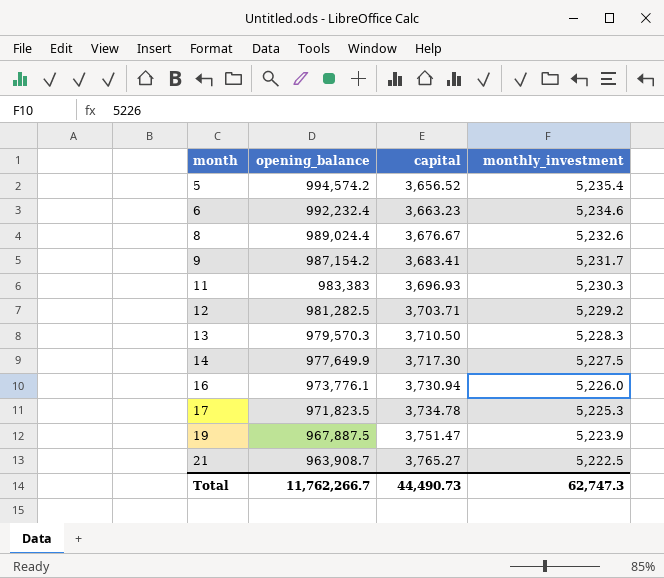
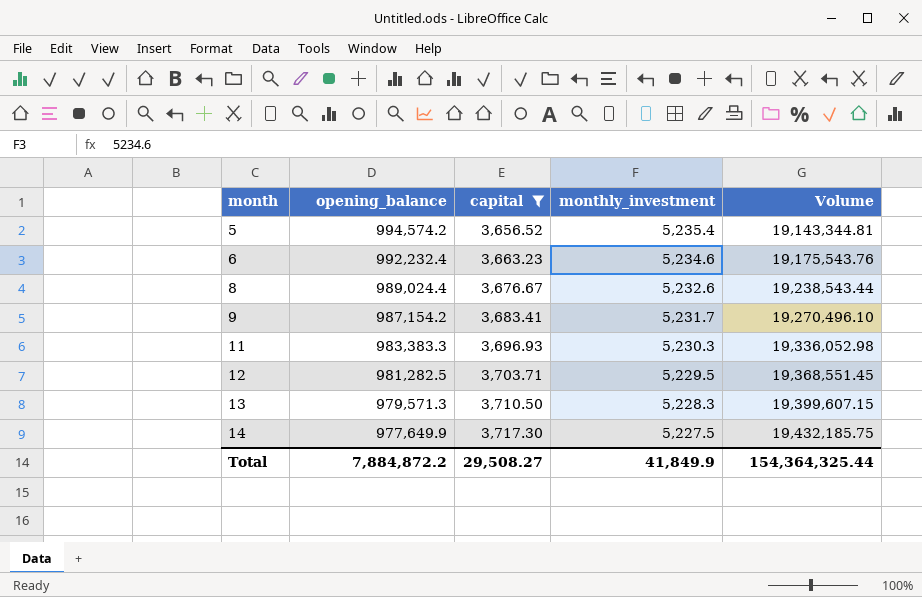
filter: none -> capital <= 3,717.30
column Volume | formula: none -> [capital] * [monthly_investment]
11 | opening_balance: 983,383 -> 983,383.3
12 | monthly_investment: 5,229.2 -> 5,229.5
13 | opening_balance: 979,570.3 -> 979,571.3
Total | opening_balance: 11,762,266.7 -> 7,884,872.2
Total | capital: 44,490.73 -> 29,508.27
Total | monthly_investment: 62,747.3 -> 41,849.9

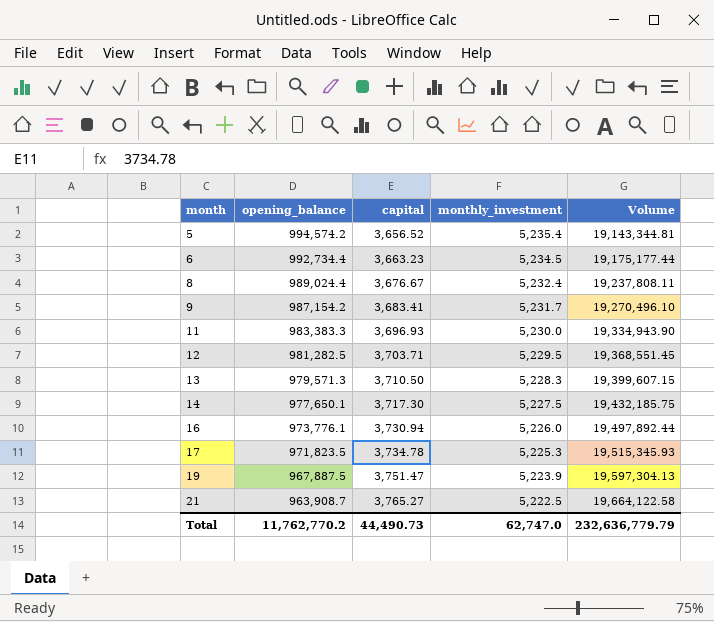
filter: capital <= 3,717.30 -> none
6 | opening_balance: 992,232.4 -> 992,734.4
6 | monthly_investment: 5,234.6 -> 5,234.5
6 | Volume: 19,175,543.76 -> 19,175,177.44
8 | monthly_investment: 5,232.6 -> 5,232.4
8 | Volume: 19,238,543.44 -> 19,237,808.11
11 | monthly_investment: 5,230.3 -> 5,230.0
11 | Volume: 19,336,052.98 -> 19,334,943.90
14 | opening_balance: 977,649.9 -> 977,650.1
Total | opening_balance: 7,884,872.2 -> 11,762,770.2
Total | capital: 29,508.27 -> 44,490.73
Total | monthly_investment: 41,849.9 -> 62,747.0
Total | Volume: 154,364,325.44 -> 232,636,779.79

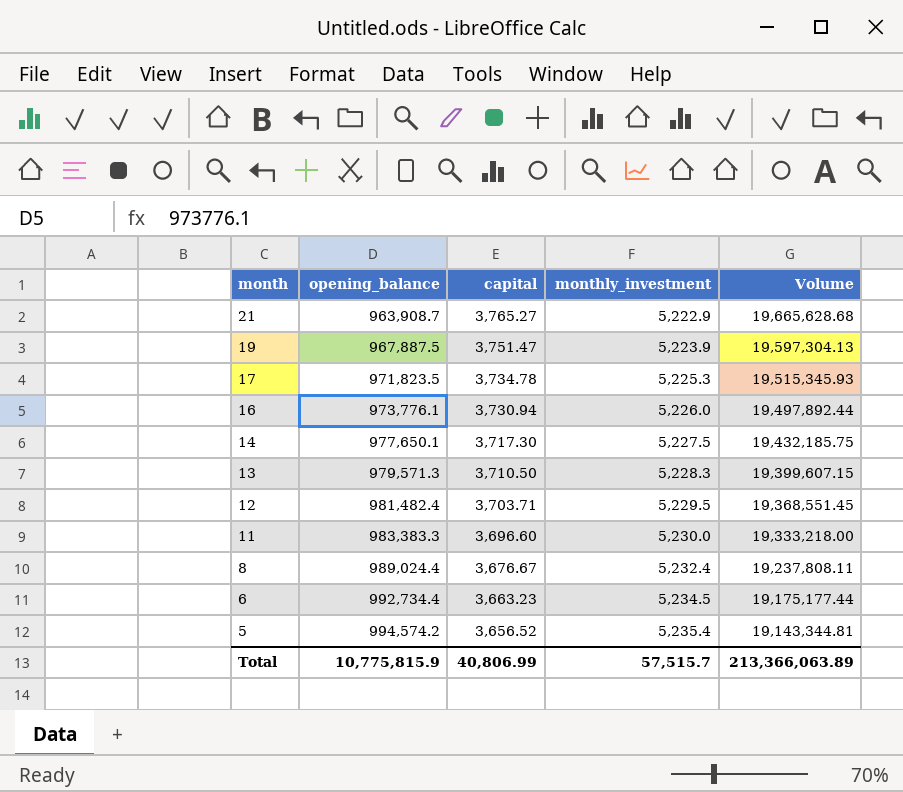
row order: month ascending -> month descending
row 9: 987,154.2 | 3,683.41 | 5,231.7 | 19,270,496.10 -> none
21 | monthly_investment: 5,222.5 -> 5,222.9
21 | Volume: 19,664,122.58 -> 19,665,628.68
12 | opening_balance: 981,282.5 -> 981,482.4
11 | capital: 3,696.93 -> 3,696.60
11 | Volume: 19,334,943.90 -> 19,333,218.00
Total | opening_balance: 11,762,770.2 -> 10,775,815.9
Total | capital: 44,490.73 -> 40,806.99
Total | monthly_investment: 62,747.0 -> 57,515.7
Total | Volume: 232,636,779.79 -> 213,366,063.89

